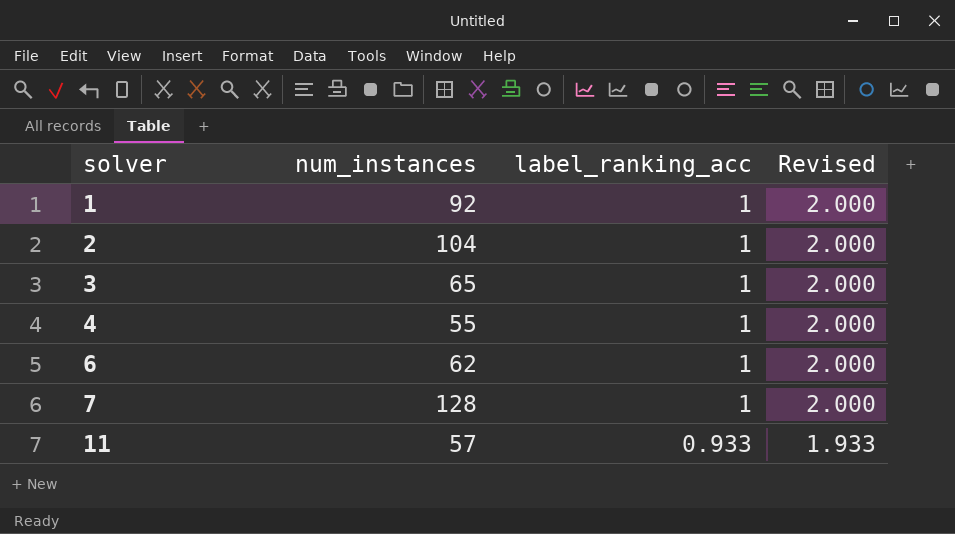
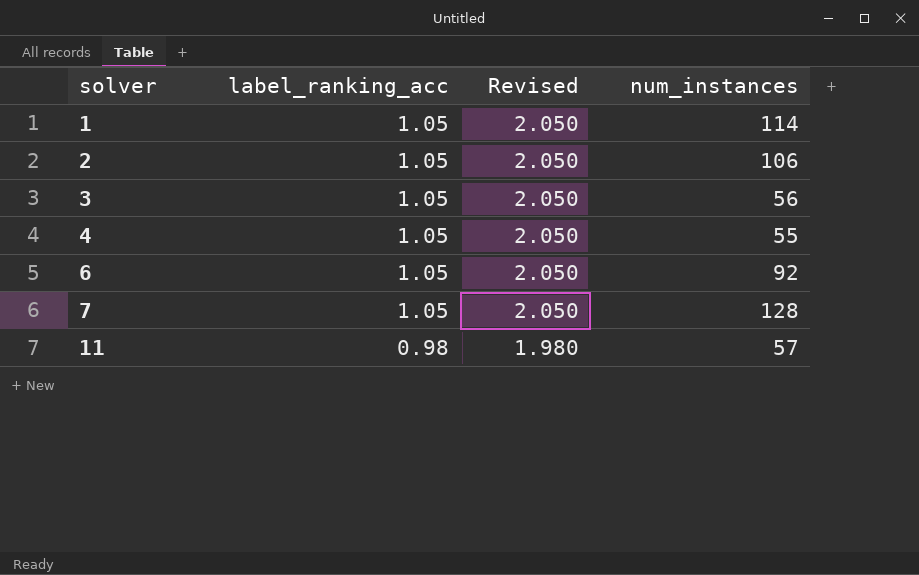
column num_instances | position: 2 -> 4
1 | label_ranking_acc: 1 -> 1.05
1 | Revised: 2.000 -> 2.050
1 | num_instances: 92 -> 114
2 | label_ranking_acc: 1 -> 1.05
2 | Revised: 2.000 -> 2.050
2 | num_instances: 104 -> 106
3 | label_ranking_acc: 1 -> 1.05
3 | Revised: 2.000 -> 2.050
3 | num_instances: 65 -> 56
4 | label_ranking_acc: 1 -> 1.05
4 | Revised: 2.000 -> 2.050
6 | label_ranking_acc: 1 -> 1.05
6 | Revised: 2.000 -> 2.050
6 | num_instances: 62 -> 92
7 | label_ranking_acc: 1 -> 1.05
7 | Revised: 2.000 -> 2.050
11 | label_ranking_acc: 0.933 -> 0.98
11 | Revised: 1.933 -> 1.980

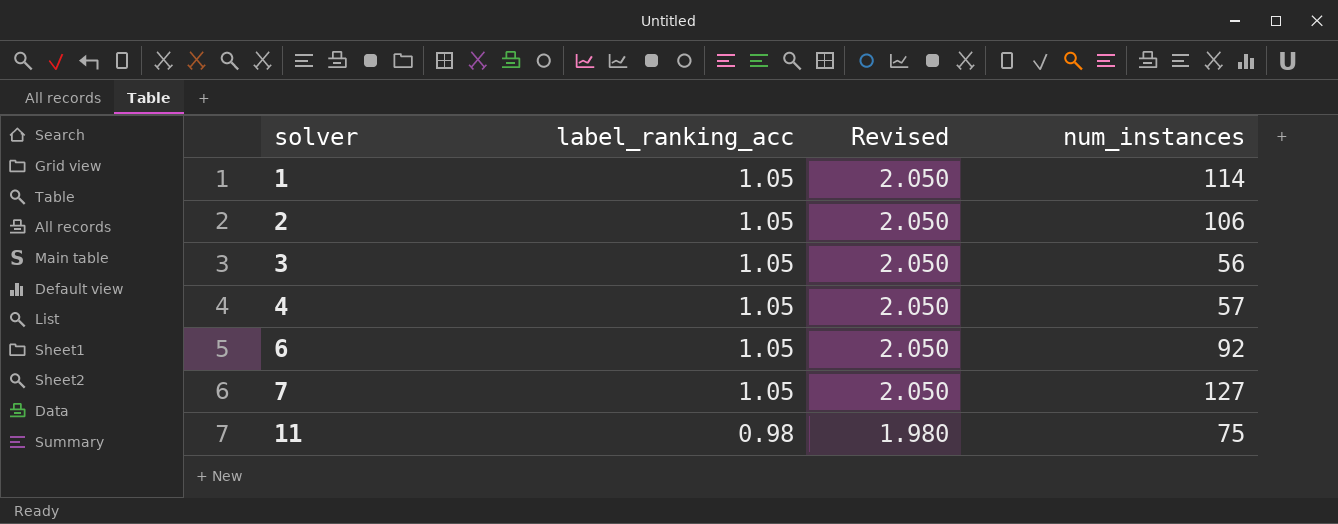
4 | num_instances: 55 -> 57
7 | num_instances: 128 -> 127
11 | num_instances: 57 -> 75

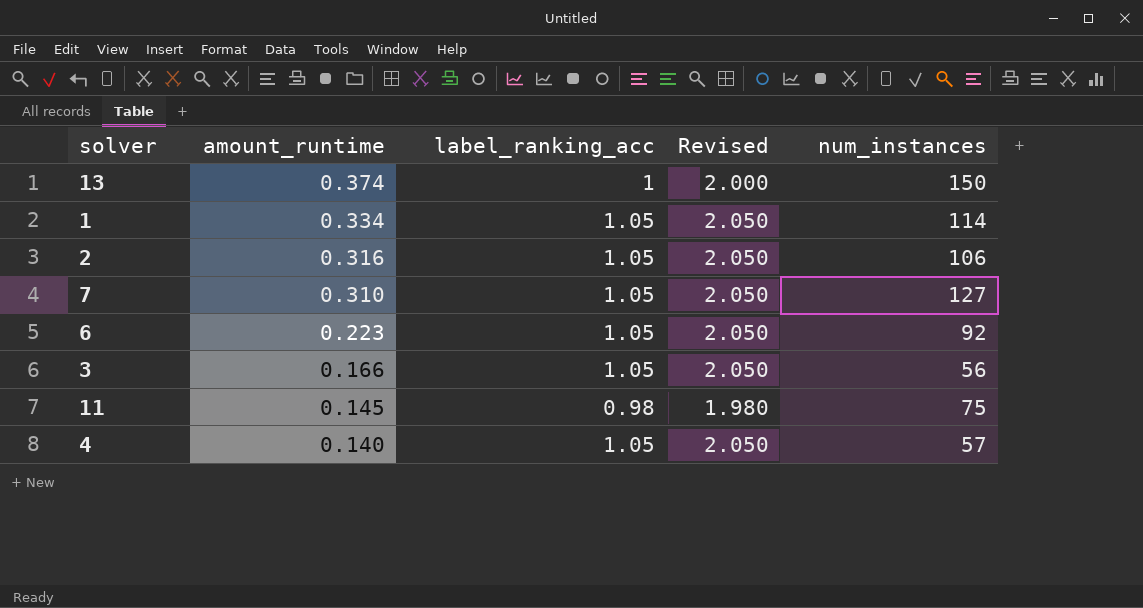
row order: solver ascending -> amount_runtime descending
column amount_runtime | position: none -> 2
row 13: none -> 0.374 | 1 | 2.000 | 150

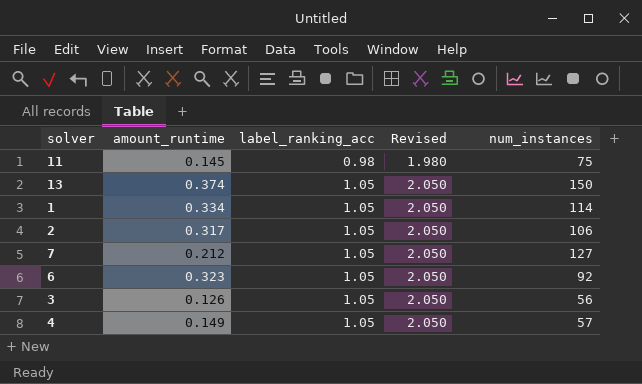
row order: amount_runtime descending -> label_ranking_acc ascending
13 | label_ranking_acc: 1 -> 1.05
13 | Revised: 2.000 -> 2.050
2 | amount_runtime: 0.316 -> 0.317
7 | amount_runtime: 0.310 -> 0.212
6 | amount_runtime: 0.223 -> 0.323
3 | amount_runtime: 0.166 -> 0.126
4 | amount_runtime: 0.140 -> 0.149

